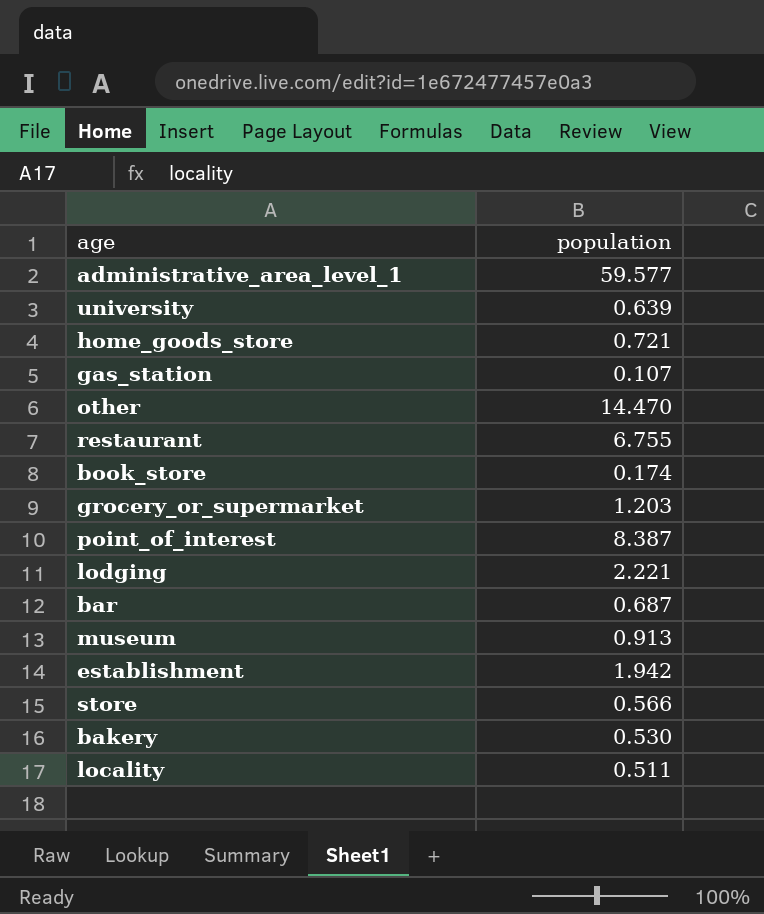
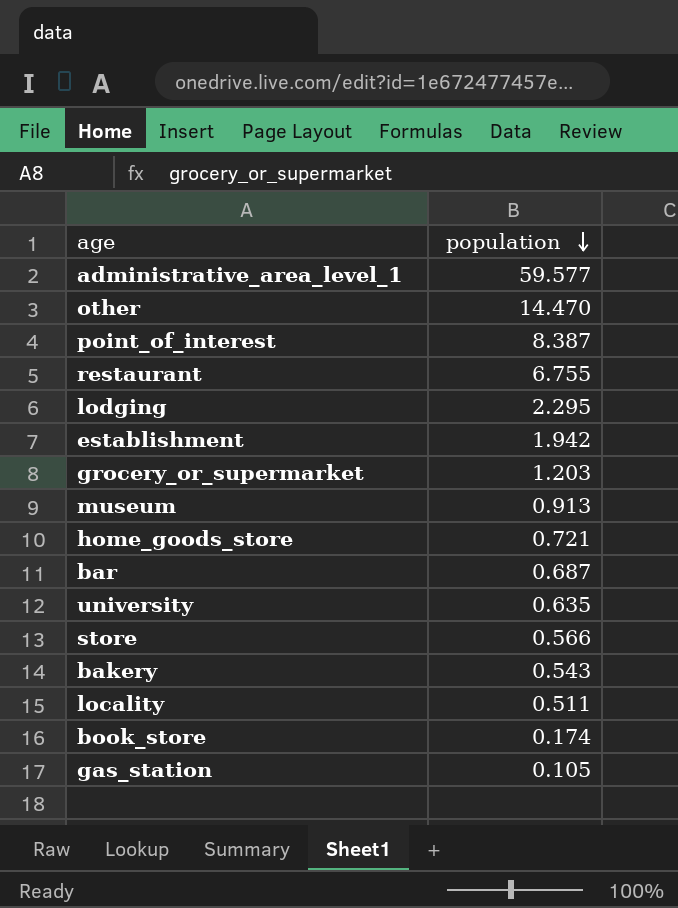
row order: none -> population descending
lodging | population: 2.221 -> 2.295
university | population: 0.639 -> 0.635
bakery | population: 0.530 -> 0.543
gas_station | population: 0.107 -> 0.105

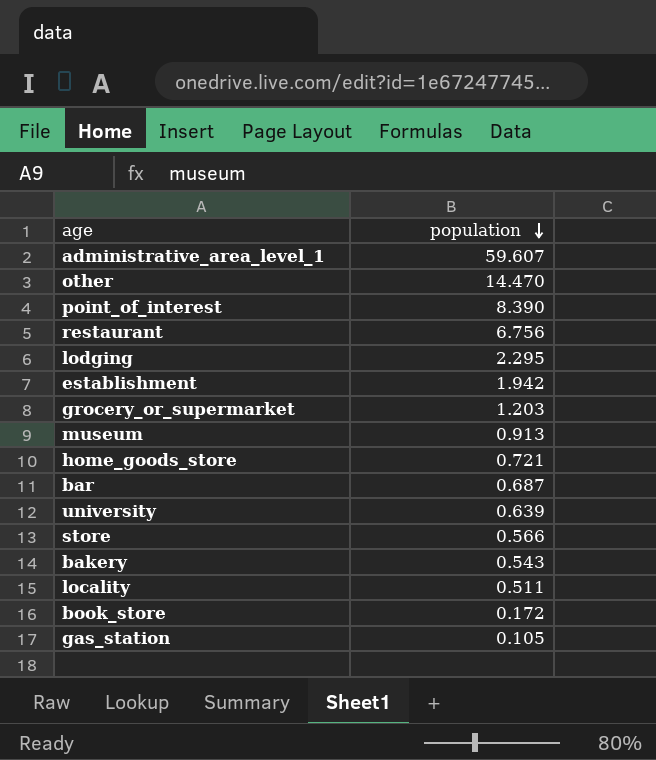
administrative_area_level_1 | population: 59.577 -> 59.607
point_of_interest | population: 8.387 -> 8.390
restaurant | population: 6.755 -> 6.756
university | population: 0.635 -> 0.639
book_store | population: 0.174 -> 0.172

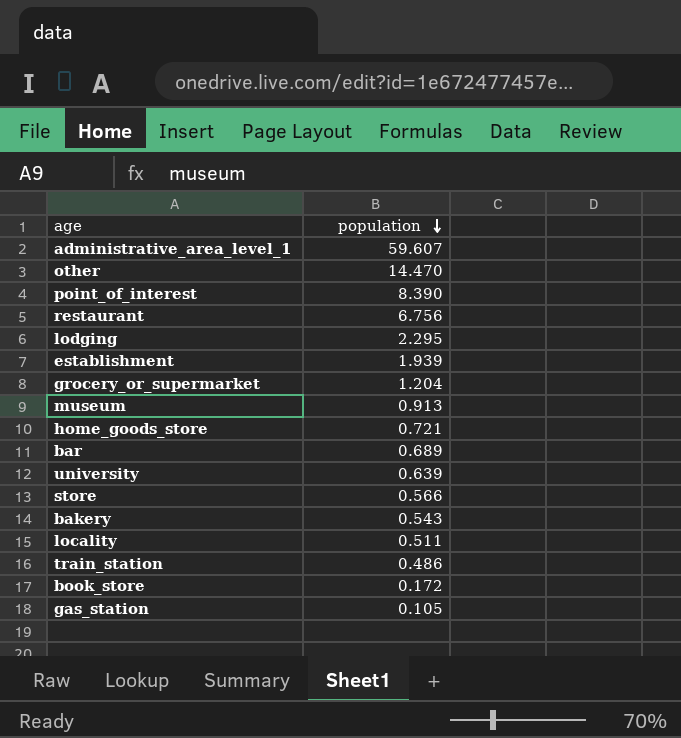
establishment | population: 1.942 -> 1.939
grocery_or_supermarket | population: 1.203 -> 1.204
bar | population: 0.687 -> 0.689
row train_station: none -> 0.486

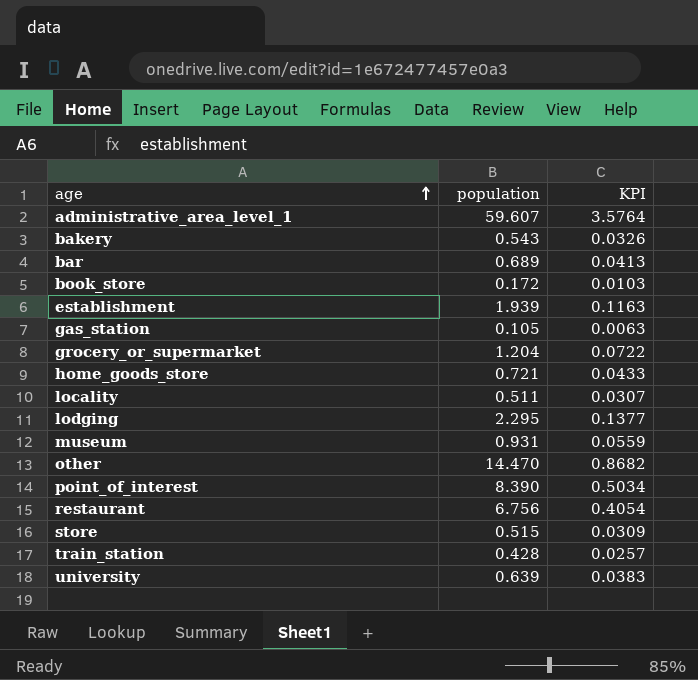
row order: population descending -> age ascending
column KPI | formula: none -> [population] * 0.06
museum | population: 0.913 -> 0.931
store | population: 0.566 -> 0.515
train_station | population: 0.486 -> 0.428

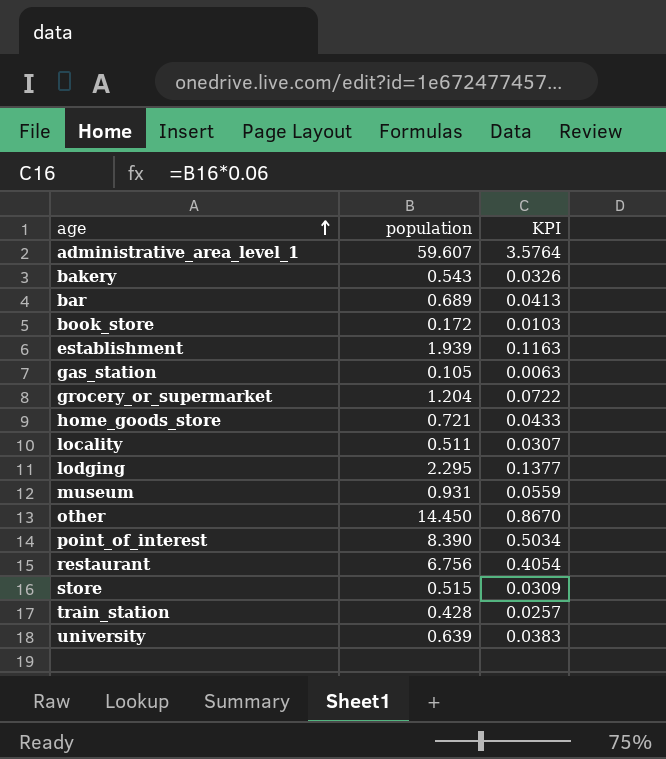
other | population: 14.470 -> 14.450
other | KPI: 0.8682 -> 0.8670

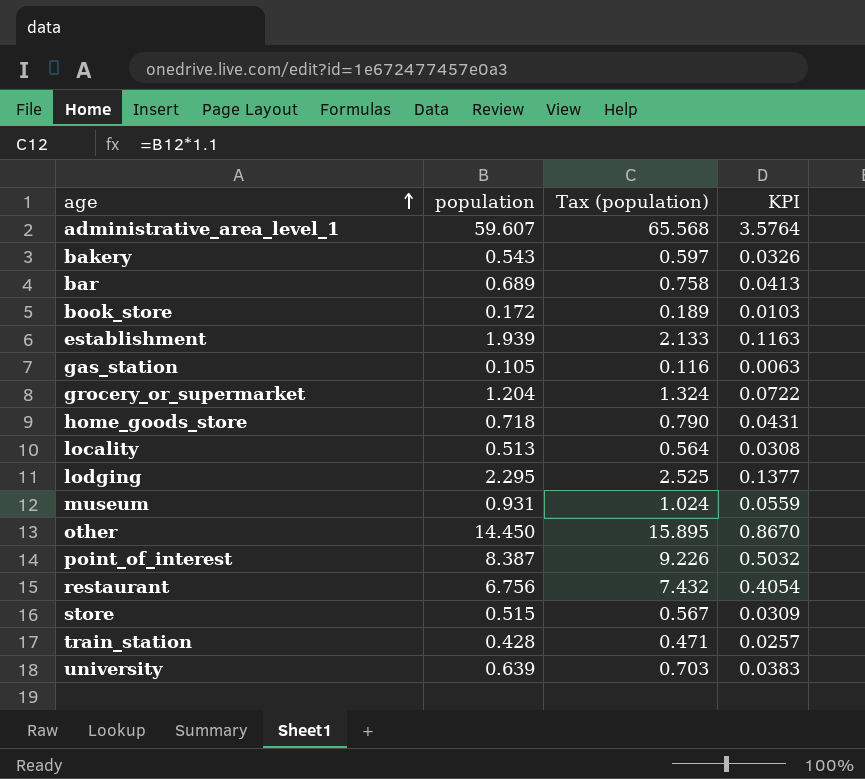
column Tax (population) | formula: none -> [population] * 1.1
home_goods_store | population: 0.721 -> 0.718
home_goods_store | KPI: 0.0433 -> 0.0431
locality | population: 0.511 -> 0.513
locality | KPI: 0.0307 -> 0.0308
point_of_interest | population: 8.390 -> 8.387
point_of_interest | KPI: 0.5034 -> 0.5032

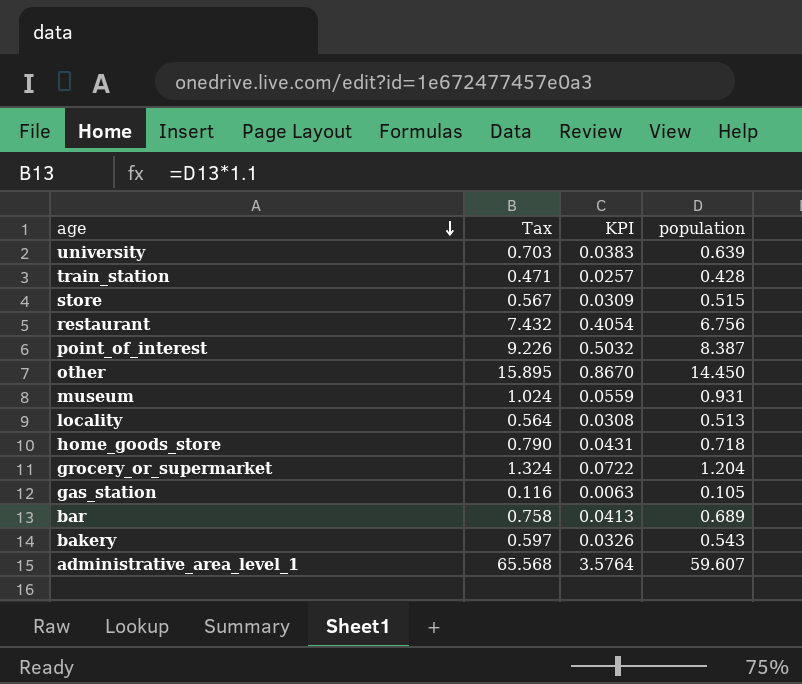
row order: age ascending -> age descending
column name: Tax (population) -> Tax
column population | position: 2 -> 4
row book_store: 0.172 | 0.189 | 0.0103 -> none
row establishment: 1.939 | 2.133 | 0.1163 -> none
row lodging: 2.295 | 2.525 | 0.1377 -> none

